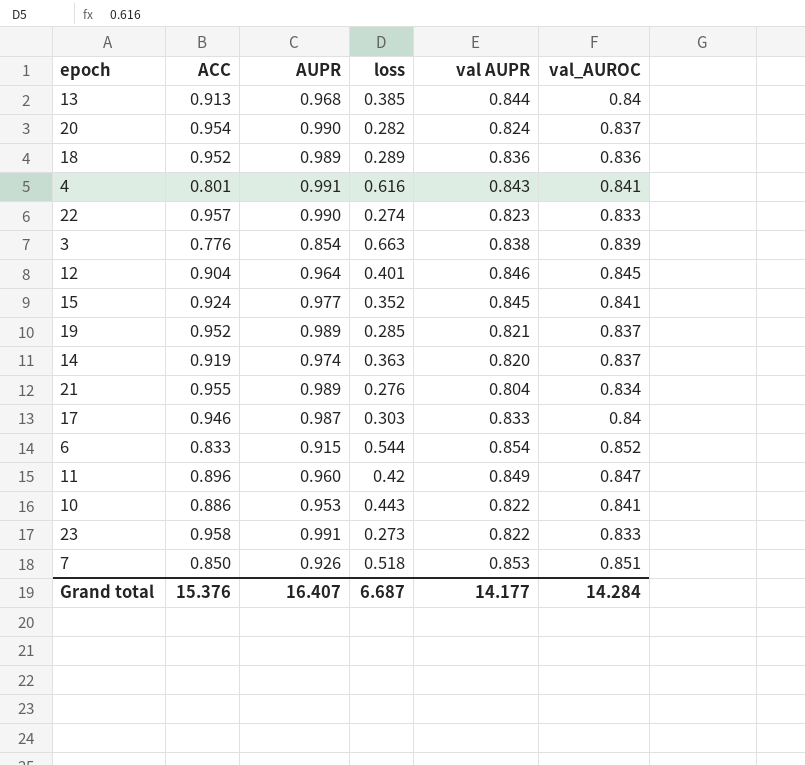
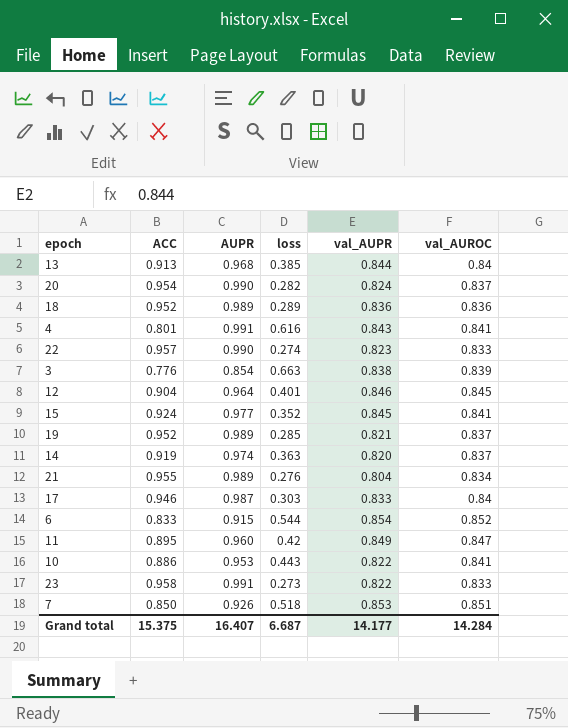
column name: val AUPR -> val_AUPR
11 | ACC: 0.896 -> 0.895
Grand total | ACC: 15.376 -> 15.375

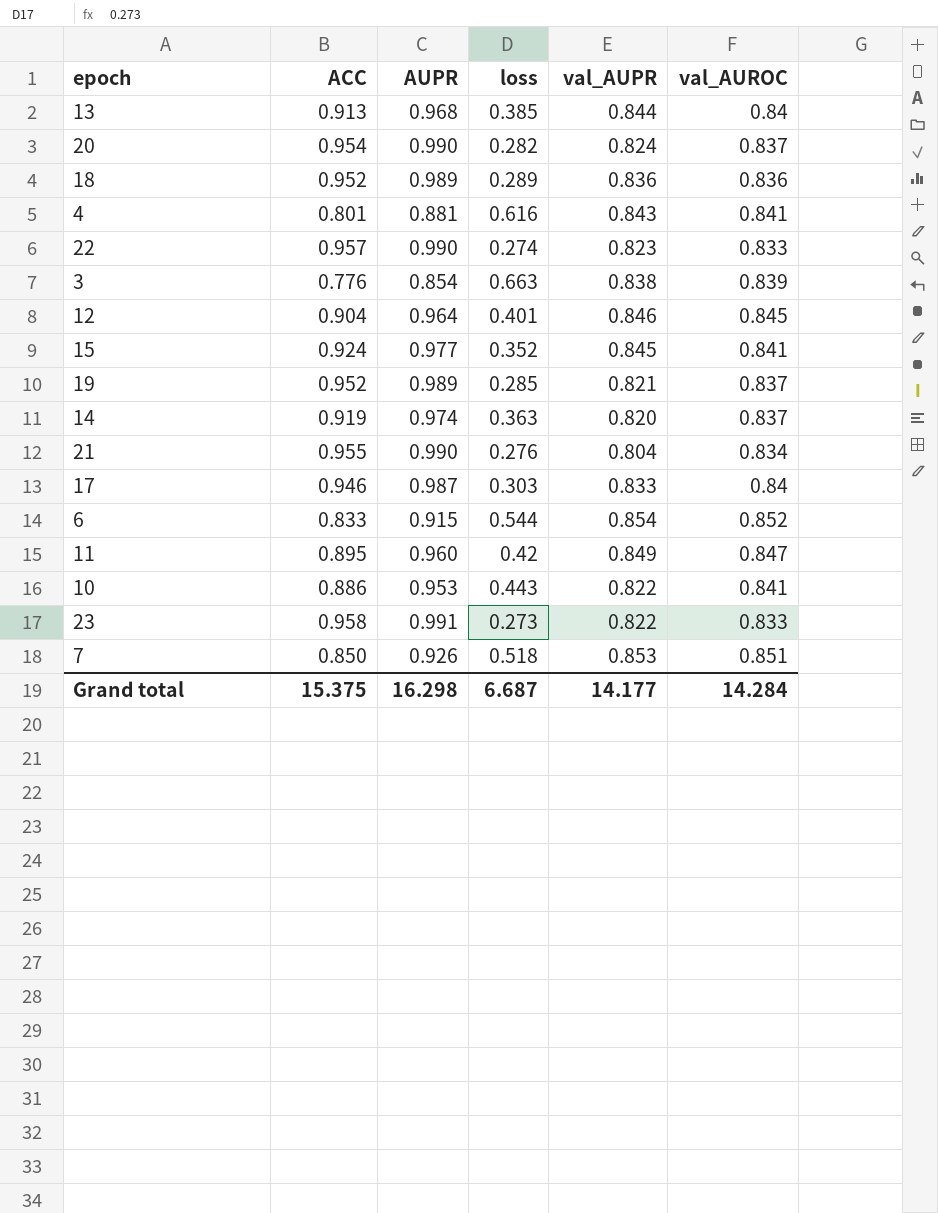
4 | AUPR: 0.991 -> 0.881
21 | AUPR: 0.989 -> 0.990
Grand total | AUPR: 16.407 -> 16.298

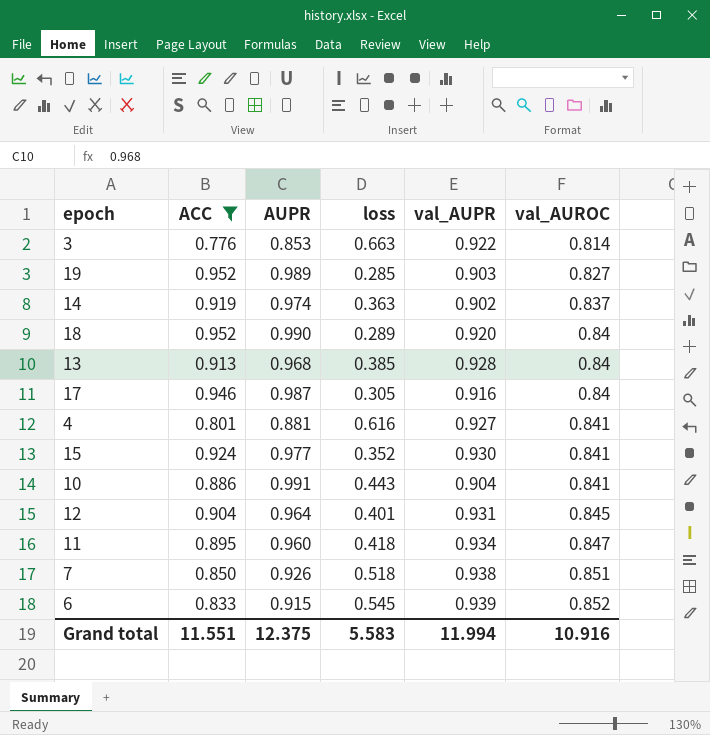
filter: none -> ACC <= 0.952
row order: none -> val_AUROC ascending
3 | AUPR: 0.854 -> 0.853
3 | val_AUPR: 0.838 -> 0.922
3 | val_AUROC: 0.839 -> 0.814
19 | val_AUPR: 0.821 -> 0.903
19 | val_AUROC: 0.837 -> 0.827
14 | val_AUPR: 0.820 -> 0.902
18 | AUPR: 0.989 -> 0.990
18 | val_AUPR: 0.836 -> 0.920
18 | val_AUROC: 0.836 -> 0.84
13 | val_AUPR: 0.844 -> 0.928
17 | loss: 0.303 -> 0.305
17 | val_AUPR: 0.833 -> 0.916
4 | val_AUPR: 0.843 -> 0.927
15 | val_AUPR: 0.845 -> 0.930
10 | AUPR: 0.953 -> 0.991
10 | val_AUPR: 0.822 -> 0.904
12 | val_AUPR: 0.846 -> 0.931
11 | loss: 0.42 -> 0.418
11 | val_AUPR: 0.849 -> 0.934
7 | val_AUPR: 0.853 -> 0.938
6 | loss: 0.544 -> 0.545
6 | val_AUPR: 0.854 -> 0.939
Grand total | ACC: 15.375 -> 11.551
Grand total | AUPR: 16.298 -> 12.375
Grand total | loss: 6.687 -> 5.583
Grand total | val_AUPR: 14.177 -> 11.994
Grand total | val_AUROC: 14.284 -> 10.916

